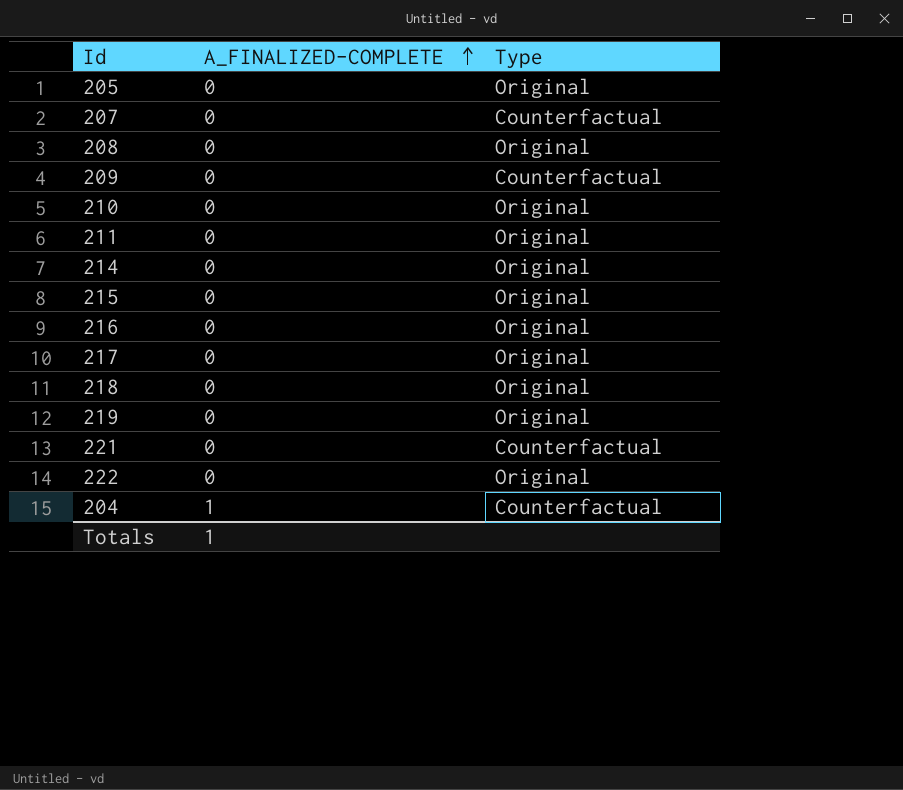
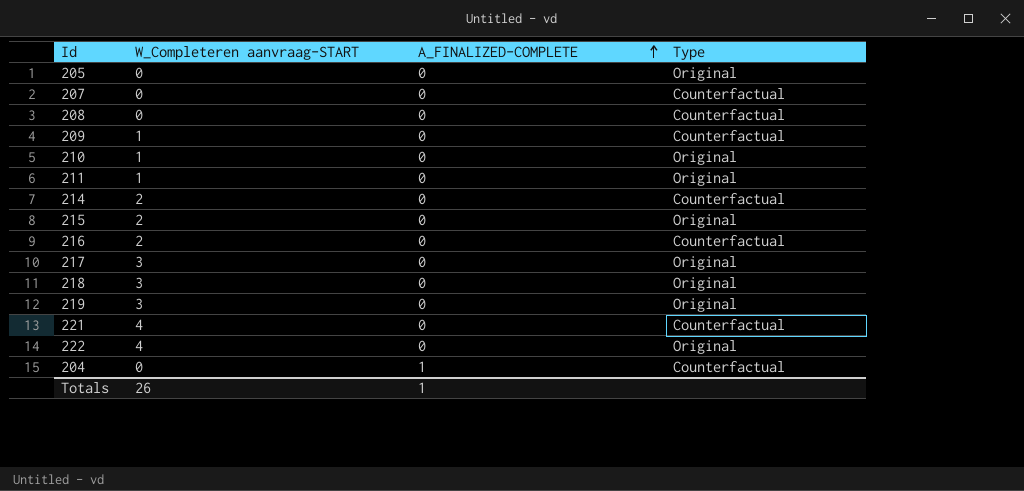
column W_Completeren aanvraag-START | position: none -> 2
208 | Type: Original -> Counterfactual
214 | Type: Original -> Counterfactual
216 | Type: Original -> Counterfactual

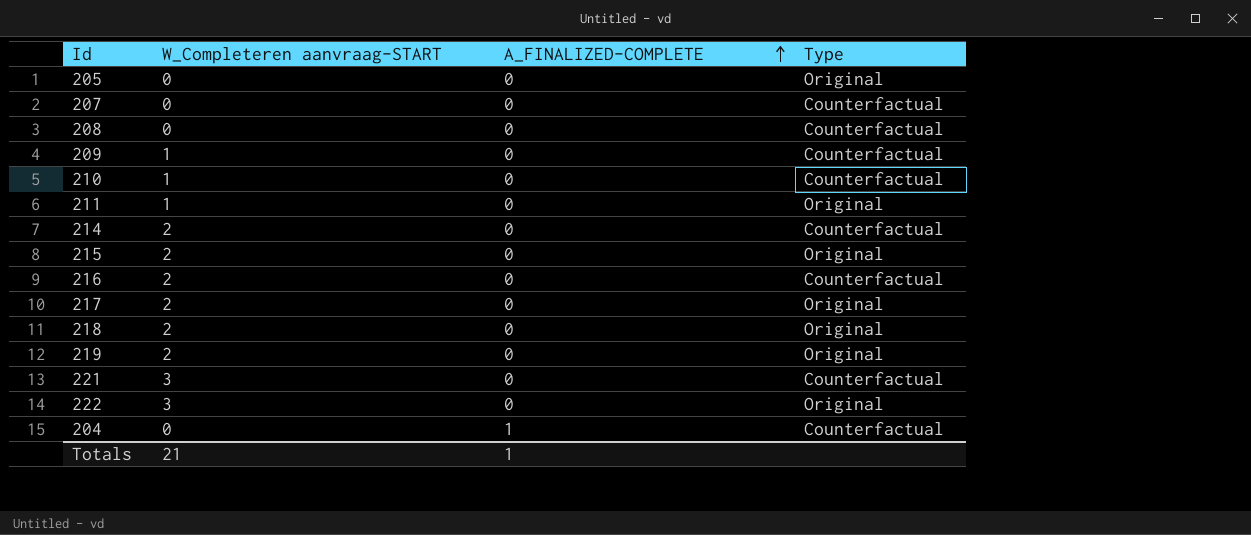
210 | Type: Original -> Counterfactual
217 | W_Completeren aanvraag-START: 3 -> 2
218 | W_Completeren aanvraag-START: 3 -> 2
219 | W_Completeren aanvraag-START: 3 -> 2
221 | W_Completeren aanvraag-START: 4 -> 3
222 | W_Completeren aanvraag-START: 4 -> 3
Totals | W_Completeren aanvraag-START: 26 -> 21

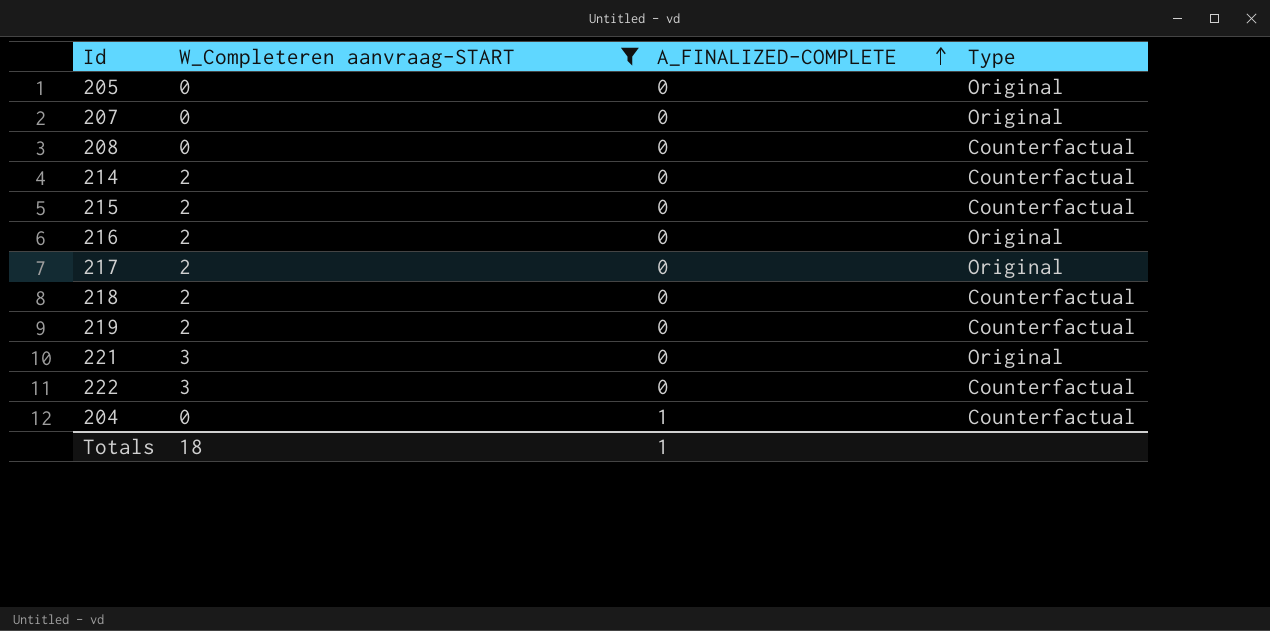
filter: none -> W_Completeren aanvraag-START != 1
207 | Type: Counterfactual -> Original
215 | Type: Original -> Counterfactual
216 | Type: Counterfactual -> Original
218 | Type: Original -> Counterfactual
219 | Type: Original -> Counterfactual
221 | Type: Counterfactual -> Original
222 | Type: Original -> Counterfactual
Totals | W_Completeren aanvraag-START: 21 -> 18

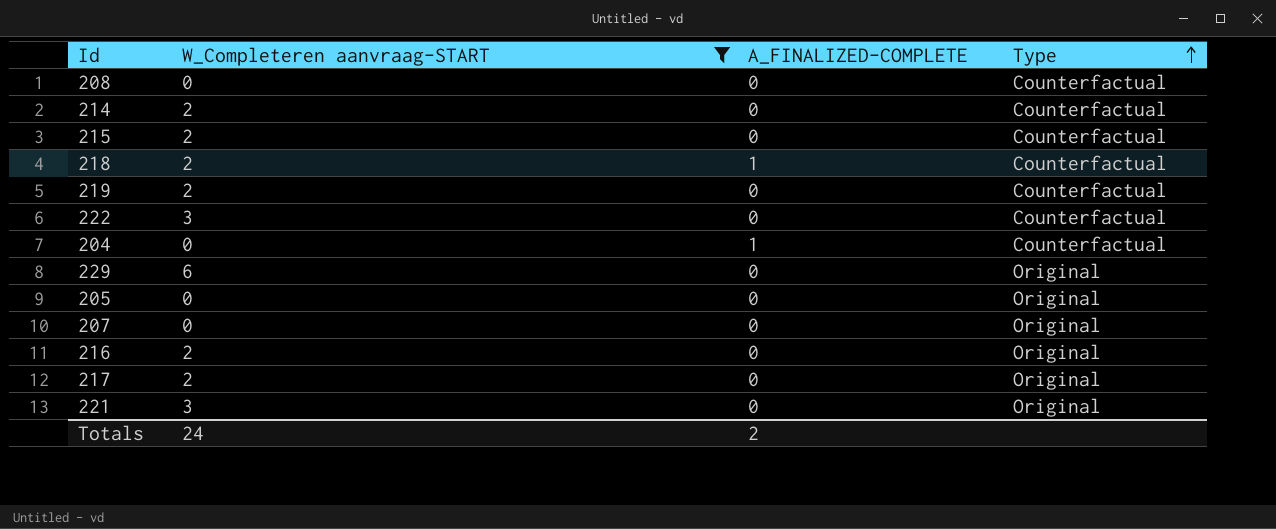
row order: A_FINALIZED-COMPLETE ascending -> Type ascending
218 | A_FINALIZED-COMPLETE: 0 -> 1
row 229: none -> 6 | 0 | Original
Totals | W_Completeren aanvraag-START: 18 -> 24
Totals | A_FINALIZED-COMPLETE: 1 -> 2

